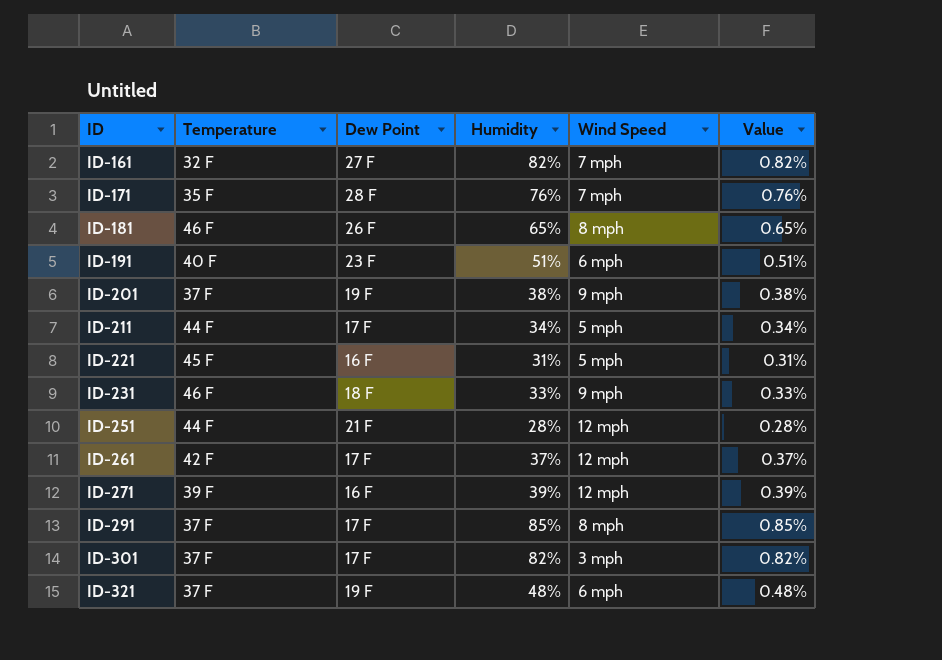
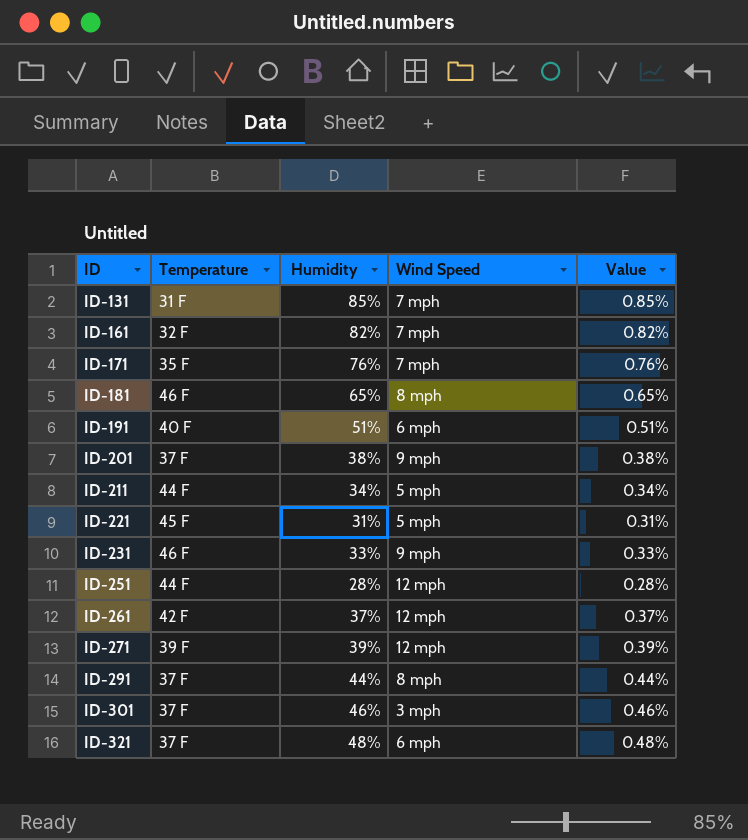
column Dew Point | position: 3 -> none
row ID-131: none -> 31 F | 85% | 7 mph | 0.85%
ID-291 | Humidity: 85% -> 44%
ID-291 | Value: 0.85% -> 0.44%
ID-301 | Humidity: 82% -> 46%
ID-301 | Value: 0.82% -> 0.46%

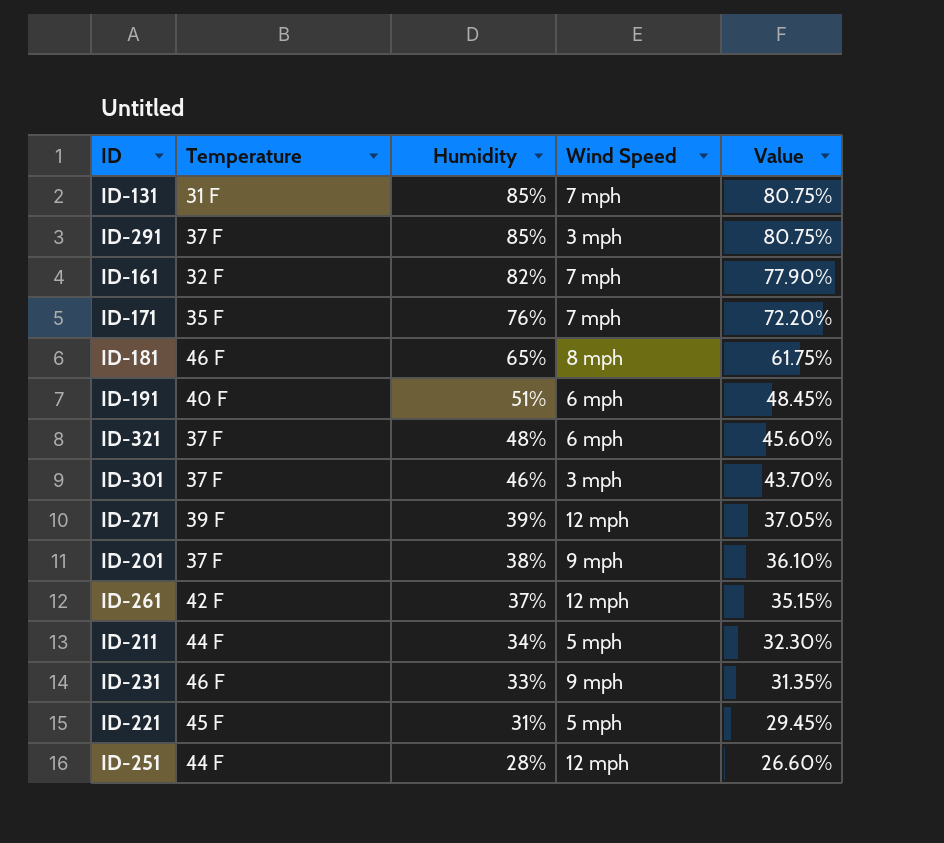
row order: ID ascending -> Humidity descending
column Value | formula: [Humidity] * 0.01 -> [Humidity] * 0.95
ID-291 | Humidity: 44% -> 85%
ID-291 | Wind Speed: 8 mph -> 3 mph

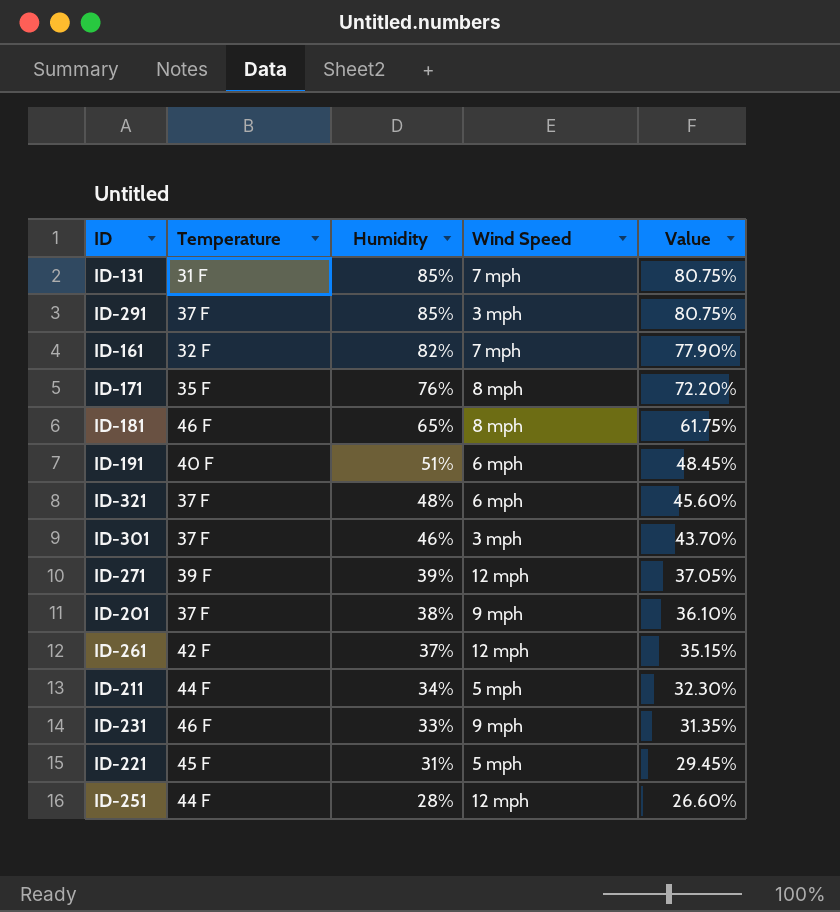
ID-171 | Wind Speed: 7 mph -> 8 mph

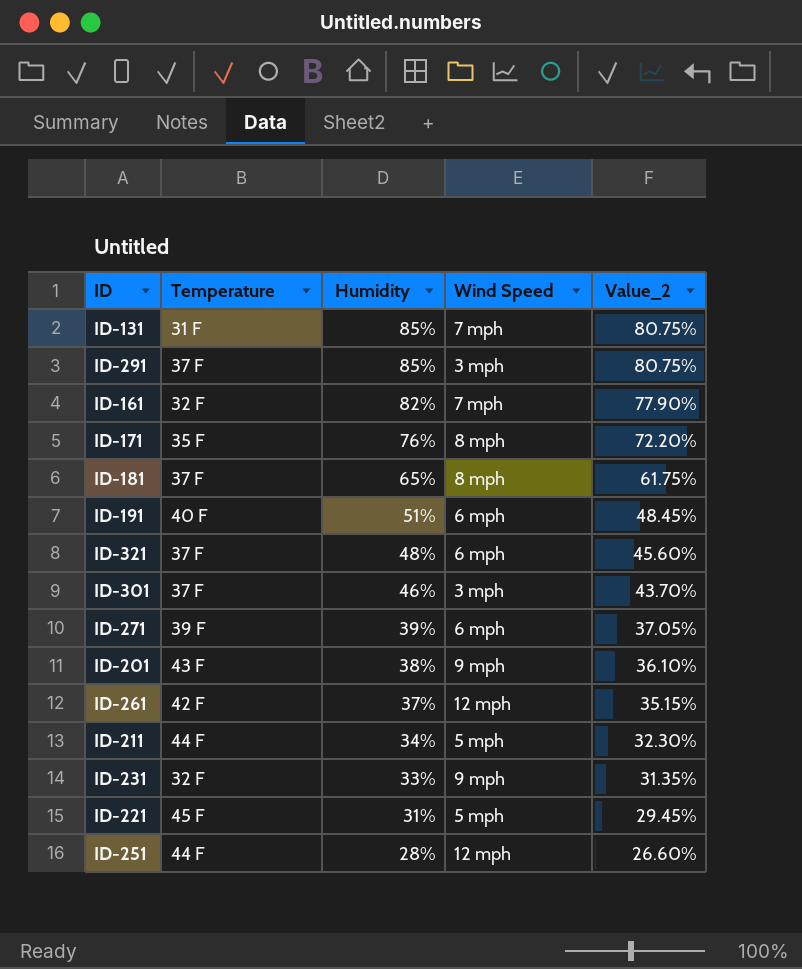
column name: Value -> Value_2
ID-181 | Temperature: 46 F -> 37 F
ID-271 | Wind Speed: 12 mph -> 6 mph
ID-201 | Temperature: 37 F -> 43 F
ID-231 | Temperature: 46 F -> 32 F

